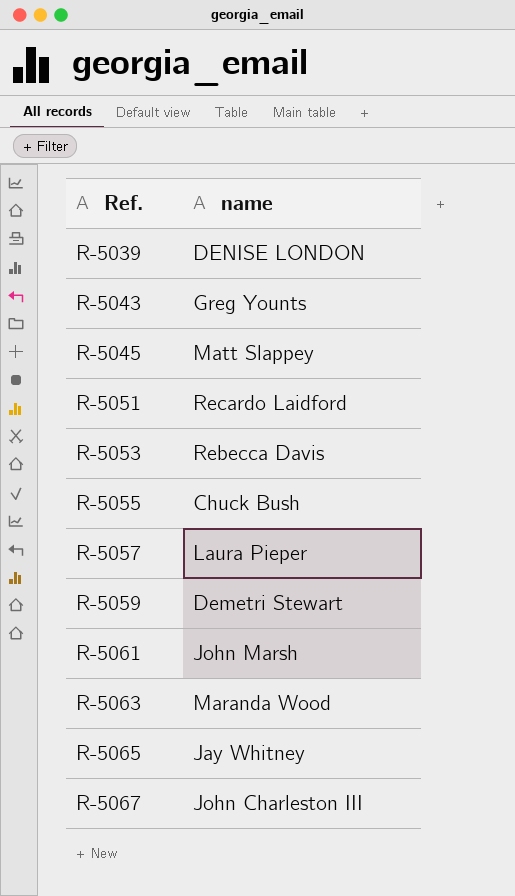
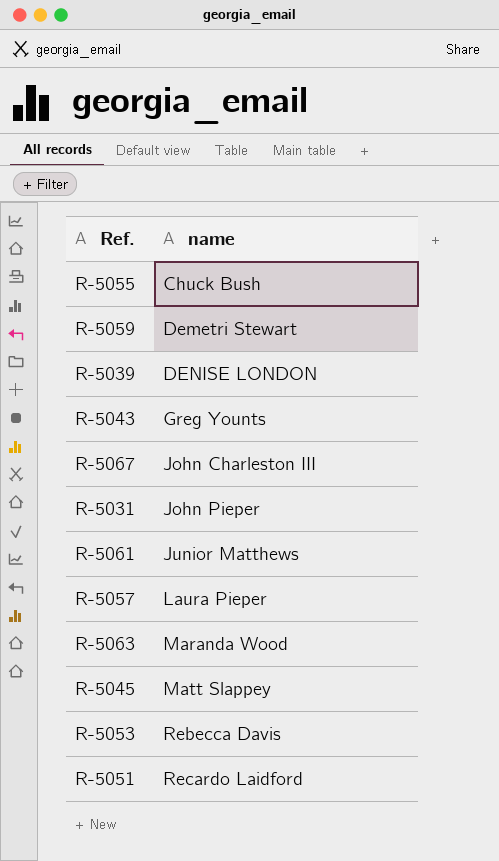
row order: Ref. ascending -> name ascending
row R-5065: Jay Whitney -> none
row R-5031: none -> John Pieper
R-5061 | name: John Marsh -> Junior Matthews

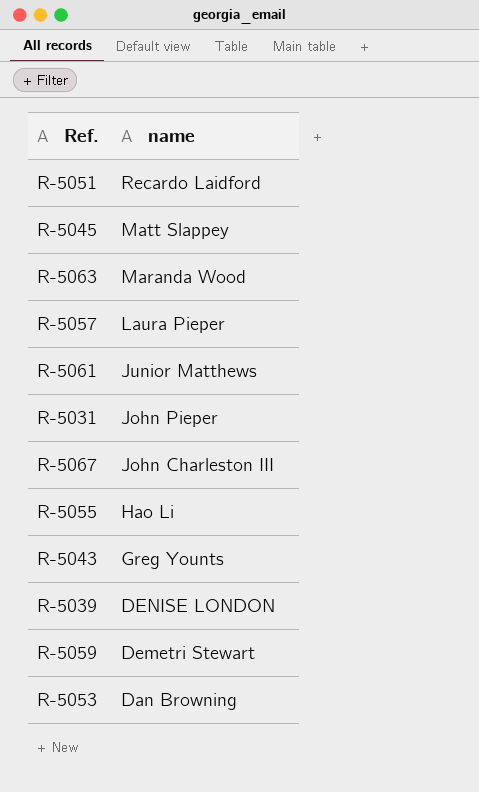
row order: name ascending -> name descending
R-5055 | name: Chuck Bush -> Hao Li
R-5053 | name: Rebecca Davis -> Dan Browning

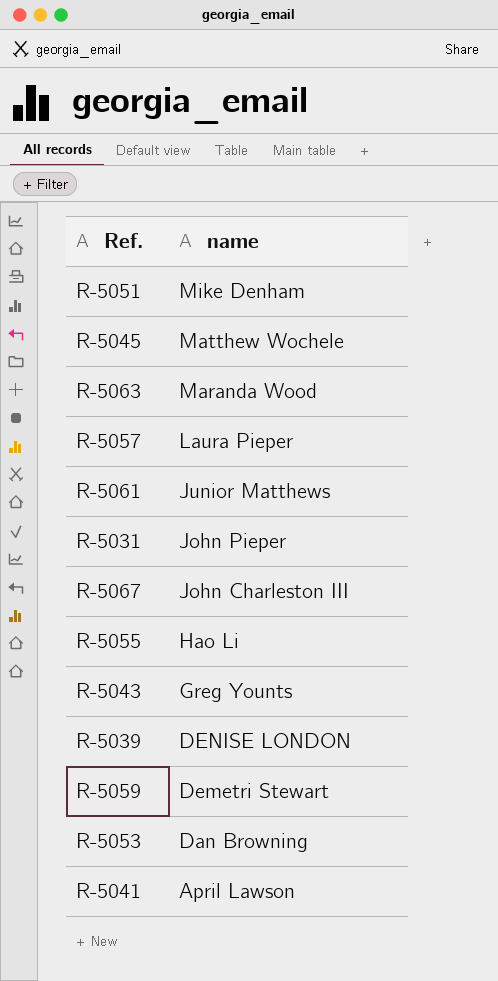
R-5051 | name: Recardo Laidford -> Mike Denham
R-5045 | name: Matt Slappey -> Matthew Wochele
row R-5041: none -> April Lawson

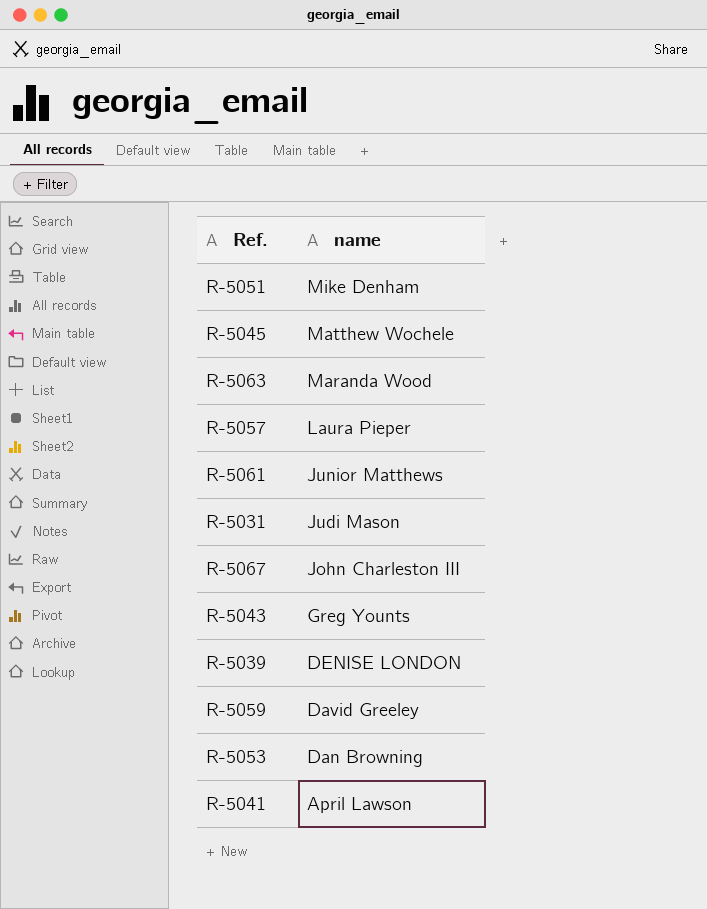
row R-5055: Hao Li -> none
R-5031 | name: John Pieper -> Judi Mason
R-5059 | name: Demetri Stewart -> David Greeley

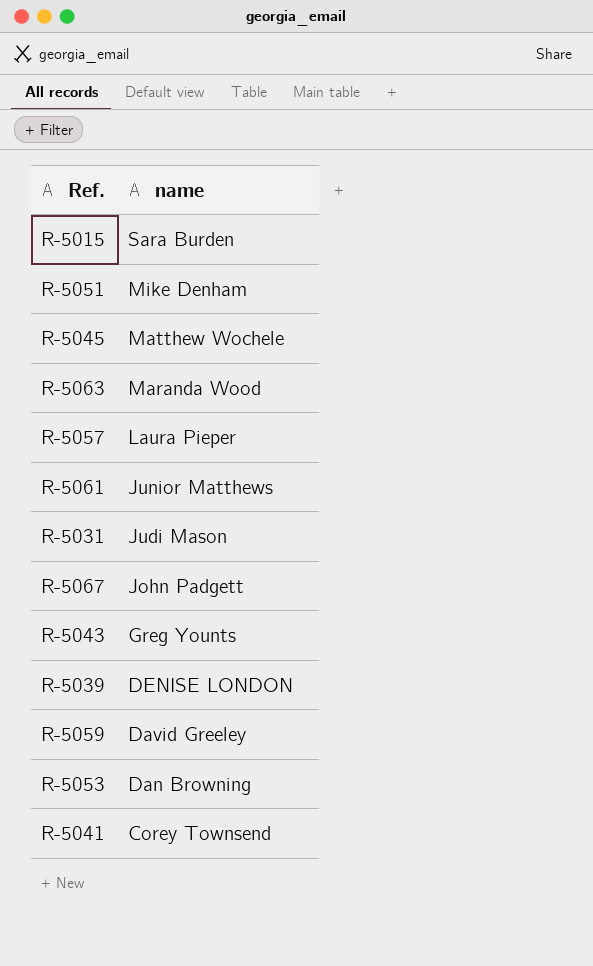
row R-5015: none -> Sara Burden
R-5067 | name: John Charleston III -> John Padgett
R-5041 | name: April Lawson -> Corey Townsend

